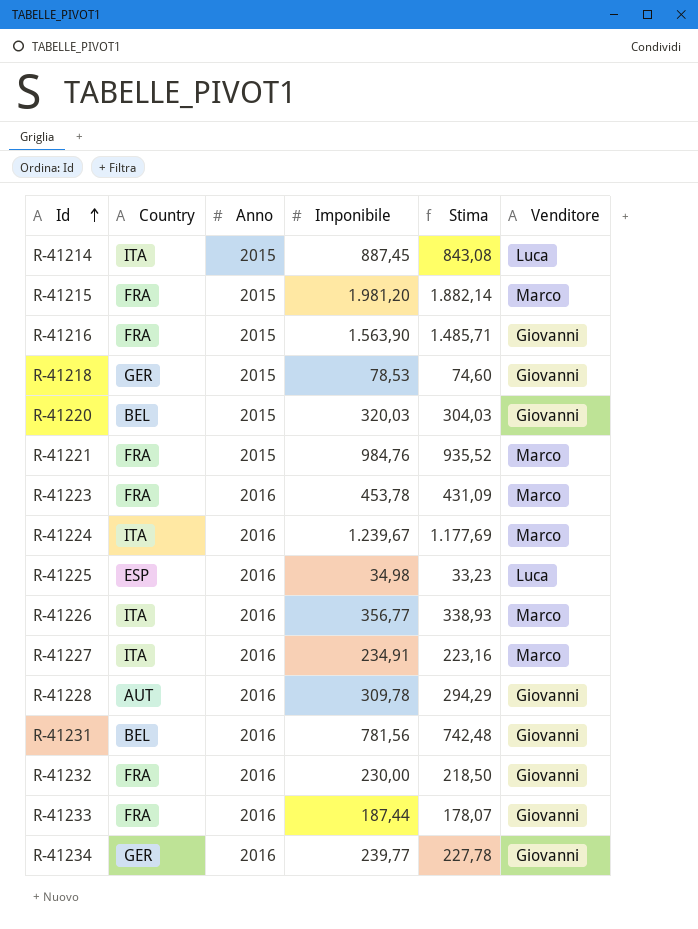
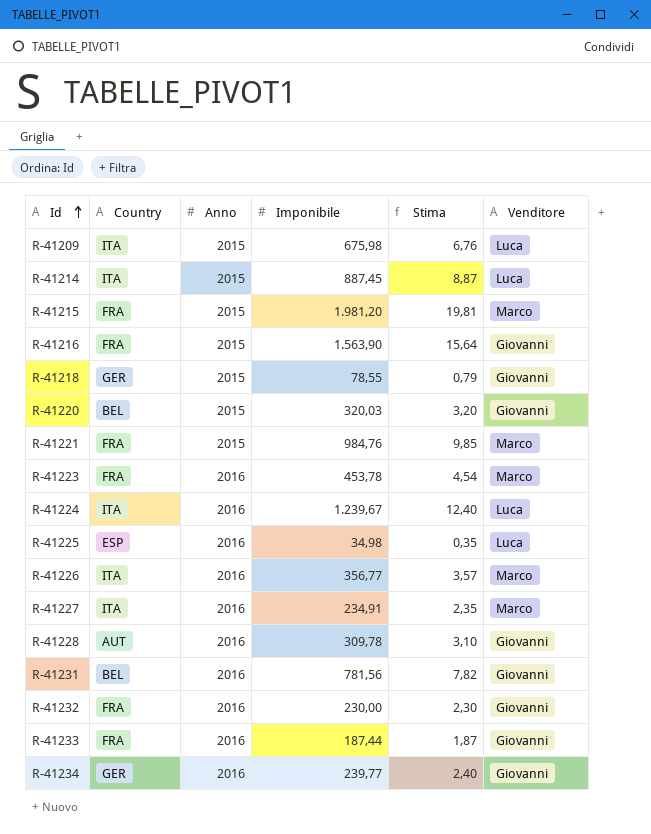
column Stima | formula: [Imponibile] * 0,95 -> [Imponibile] * 0,01
row R-41209: none -> ITA | 2015 | 675,98 | 6,76 | Luca
R-41218 | Imponibile: 78,53 -> 78,55
R-41224 | Venditore: Marco -> Luca

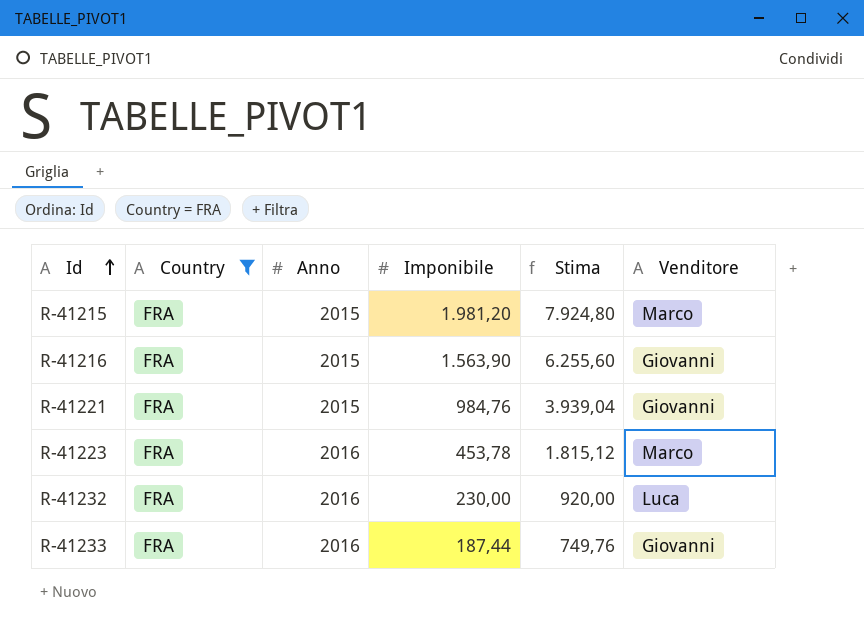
filter: none -> Country = FRA
column Stima | formula: [Imponibile] * 0,01 -> [Imponibile] * 4
R-41221 | Venditore: Marco -> Giovanni
R-41232 | Venditore: Giovanni -> Luca

